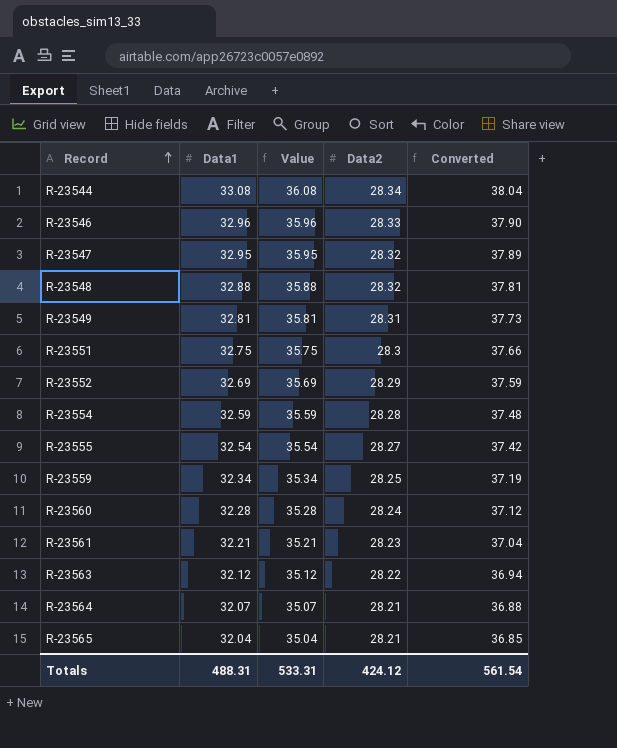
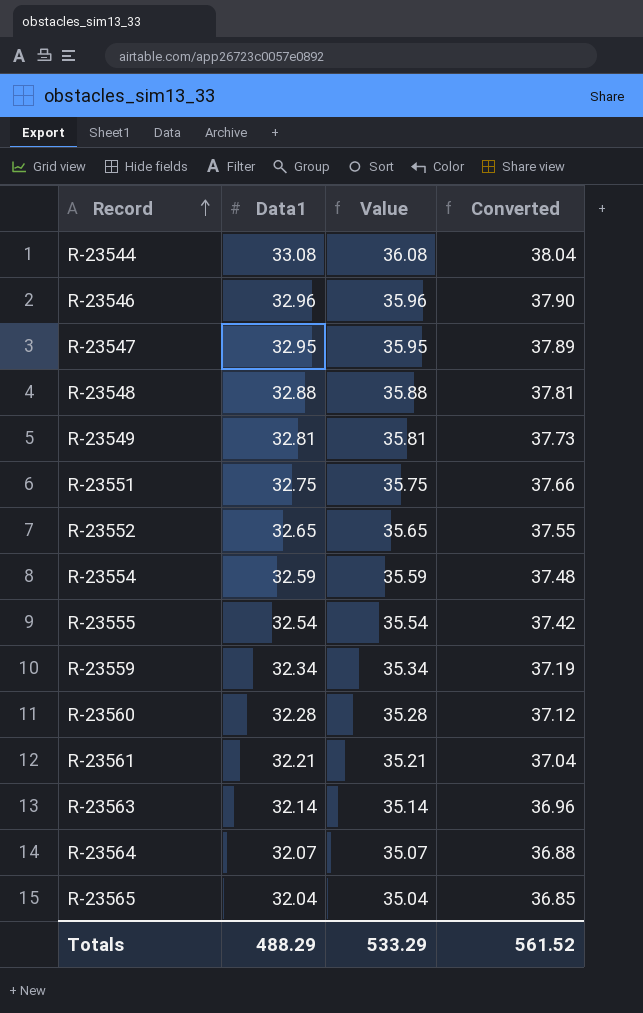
column Data2 | position: 4 -> none
R-23552 | Data1: 32.69 -> 32.65
R-23552 | Value: 35.69 -> 35.65
R-23552 | Converted: 37.59 -> 37.55
R-23563 | Data1: 32.12 -> 32.14
R-23563 | Value: 35.12 -> 35.14
R-23563 | Converted: 36.94 -> 36.96
Totals | Data1: 488.31 -> 488.29
Totals | Value: 533.31 -> 533.29
Totals | Converted: 561.54 -> 561.52

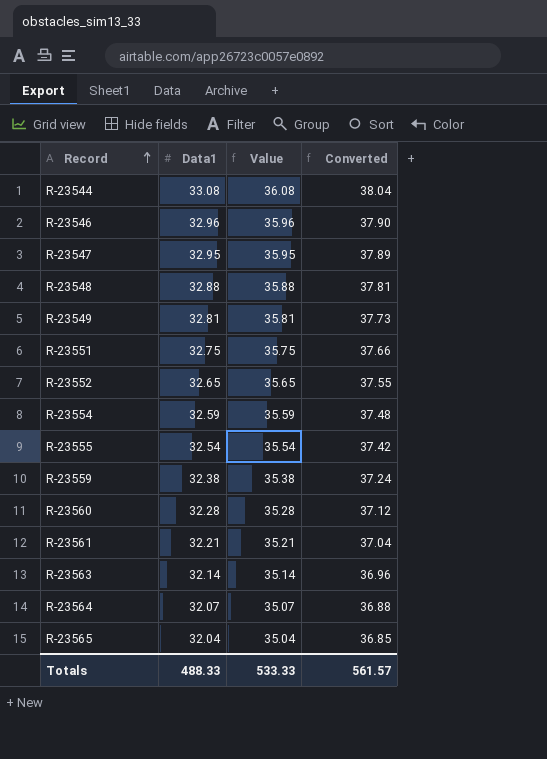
R-23559 | Data1: 32.34 -> 32.38
R-23559 | Value: 35.34 -> 35.38
R-23559 | Converted: 37.19 -> 37.24
Totals | Data1: 488.29 -> 488.33
Totals | Value: 533.29 -> 533.33
Totals | Converted: 561.52 -> 561.57

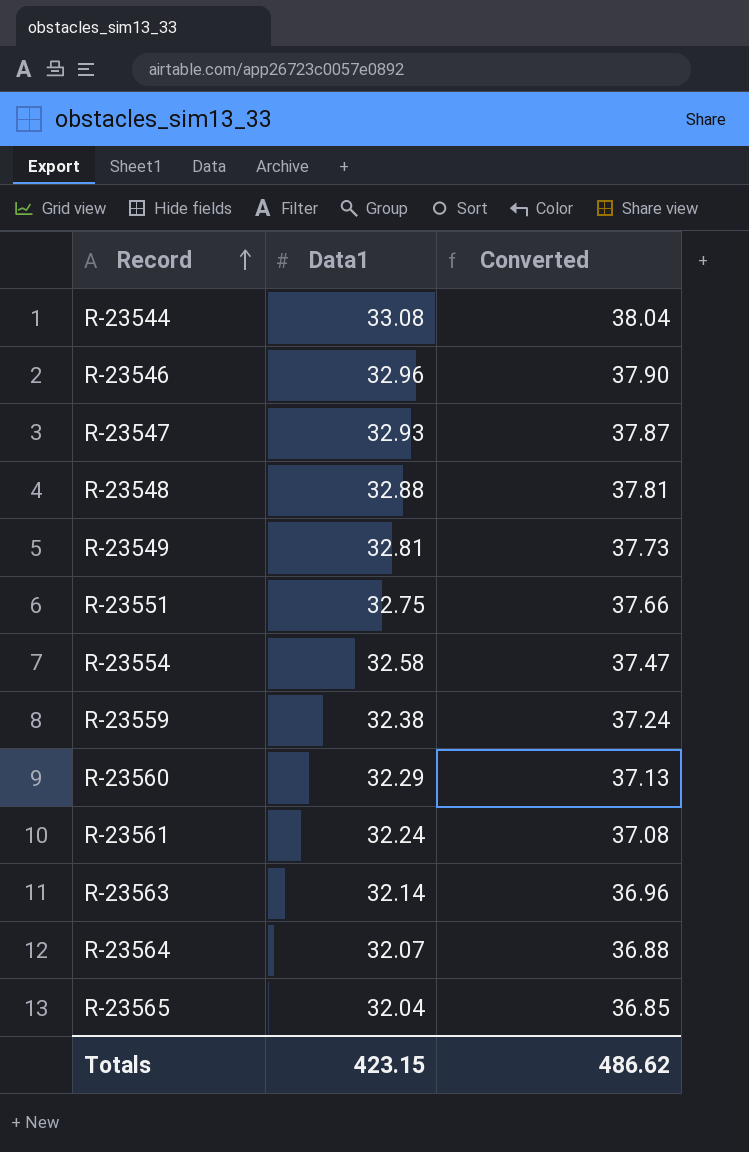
column Value | formula: [Data1] + 3 -> none
row R-23552: 32.65 | 35.65 | 37.55 -> none
row R-23555: 32.54 | 35.54 | 37.42 -> none
R-23547 | Data1: 32.95 -> 32.93
R-23547 | Converted: 37.89 -> 37.87
R-23554 | Data1: 32.59 -> 32.58
R-23554 | Converted: 37.48 -> 37.47
R-23560 | Data1: 32.28 -> 32.29
R-23560 | Converted: 37.12 -> 37.13
R-23561 | Data1: 32.21 -> 32.24
R-23561 | Converted: 37.04 -> 37.08
Totals | Data1: 488.33 -> 423.15
Totals | Converted: 561.57 -> 486.62

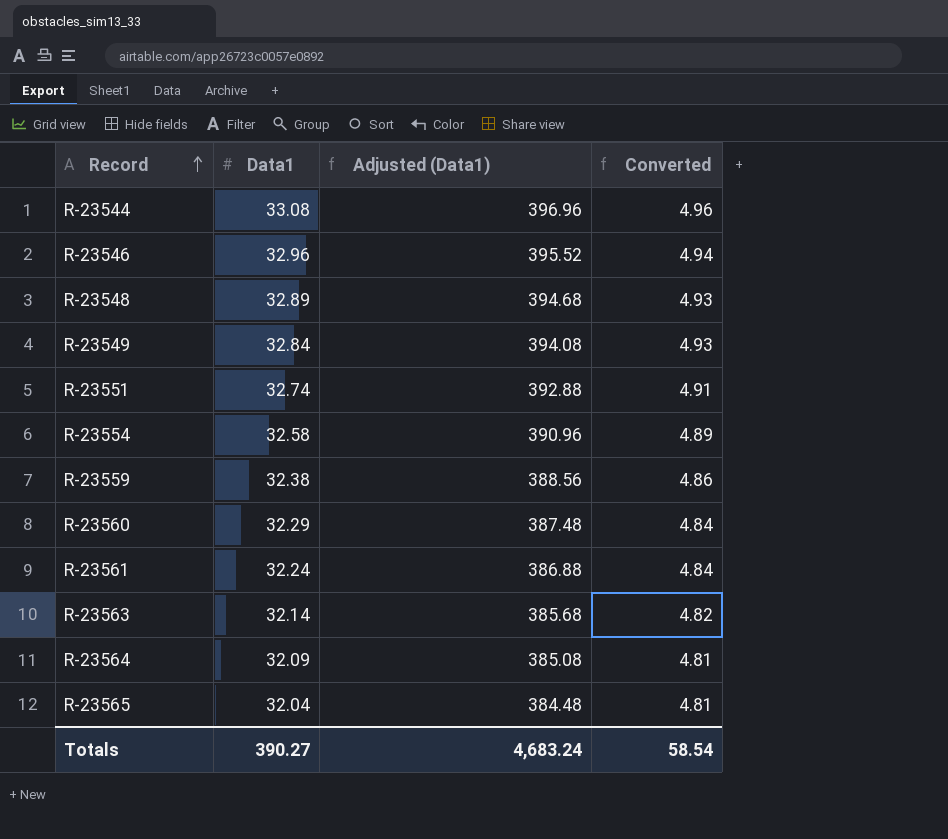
column Adjusted (Data1) | formula: none -> [Data1] * 12
column Converted | formula: [Data1] * 1.15 -> [Data1] * 0.15
row R-23547: 32.93 | 37.87 -> none
R-23548 | Data1: 32.88 -> 32.89
R-23549 | Data1: 32.81 -> 32.84
R-23551 | Data1: 32.75 -> 32.74
R-23564 | Data1: 32.07 -> 32.09
Totals | Data1: 423.15 -> 390.27
Totals | Converted: 486.62 -> 58.54

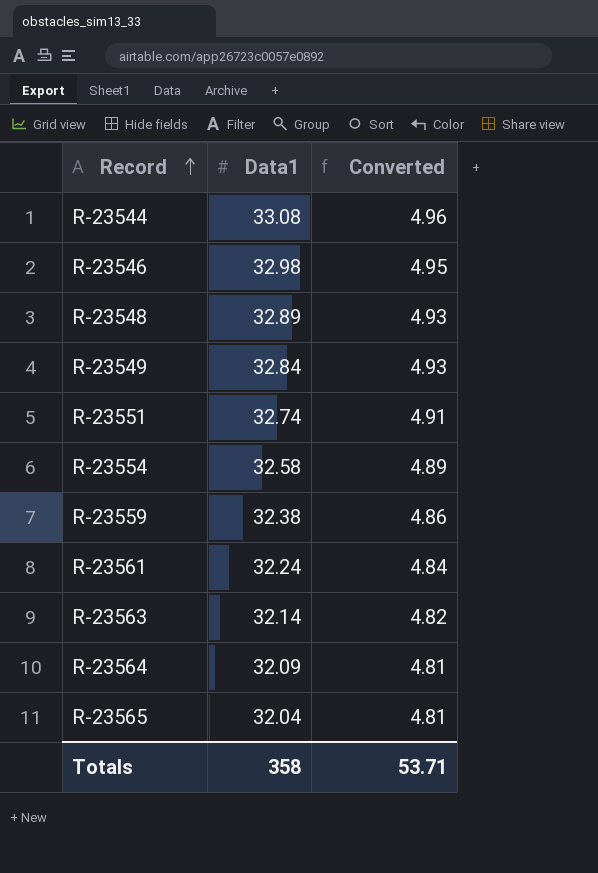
column Adjusted (Data1) | formula: [Data1] * 12 -> none
row R-23560: 32.29 | 387.48 | 4.84 -> none
R-23546 | Data1: 32.96 -> 32.98
R-23546 | Converted: 4.94 -> 4.95
Totals | Data1: 390.27 -> 358
Totals | Converted: 58.54 -> 53.71

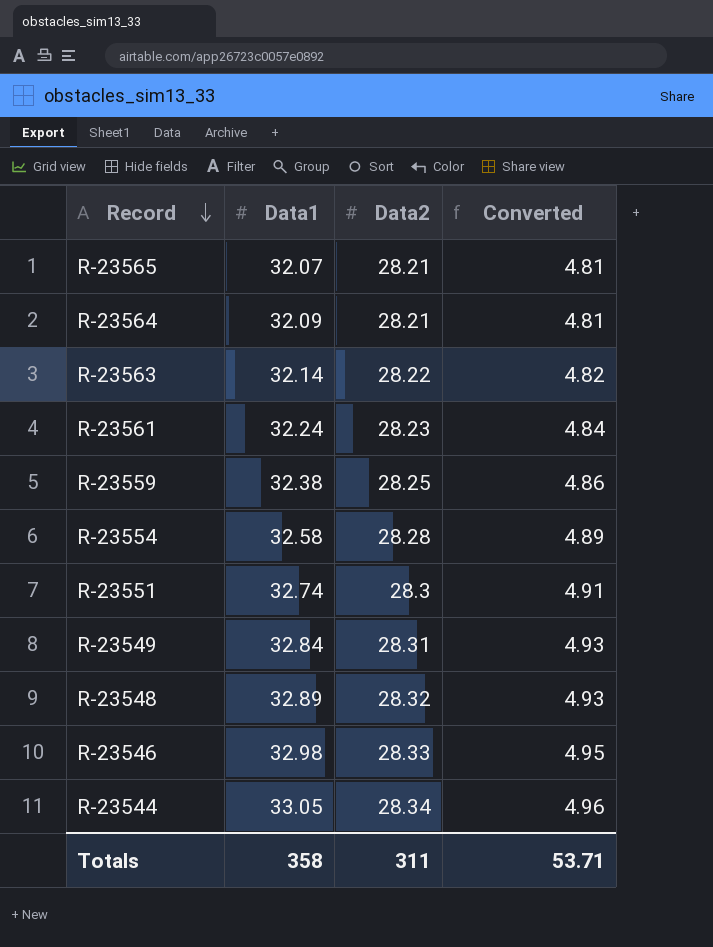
row order: Record ascending -> Record descending
column Data2 | position: none -> 3
R-23565 | Data1: 32.04 -> 32.07
R-23544 | Data1: 33.08 -> 33.05

